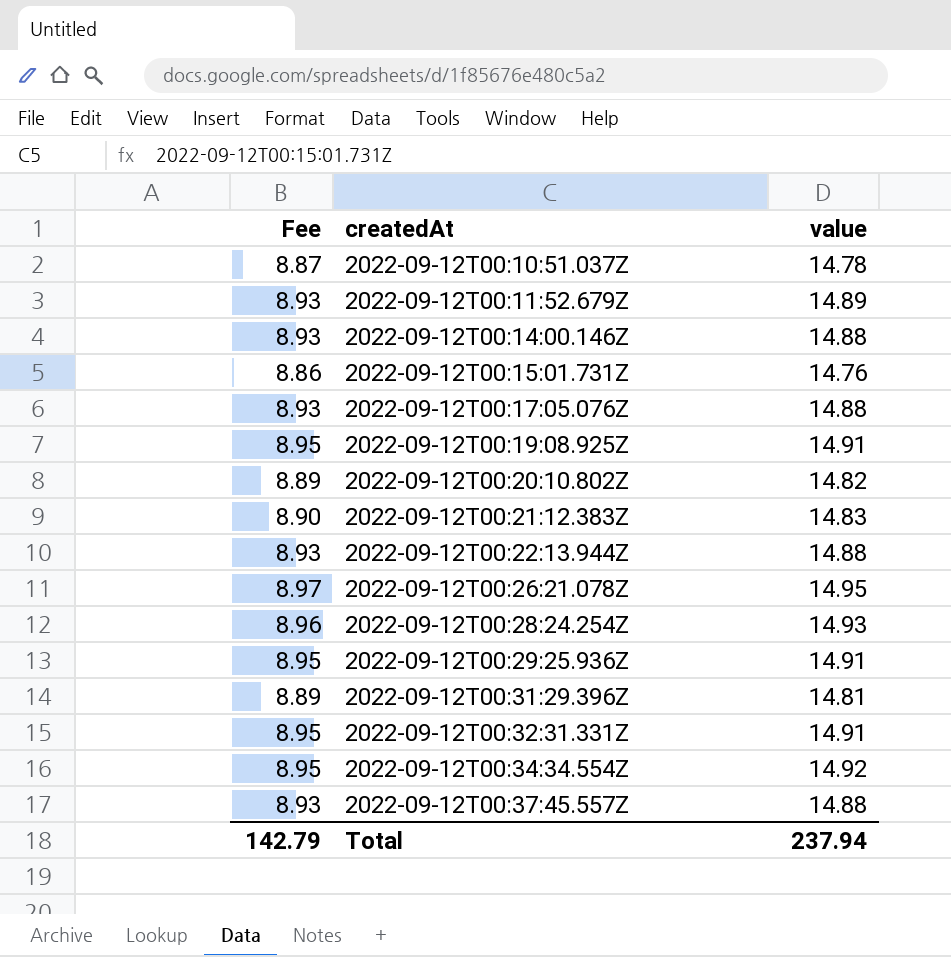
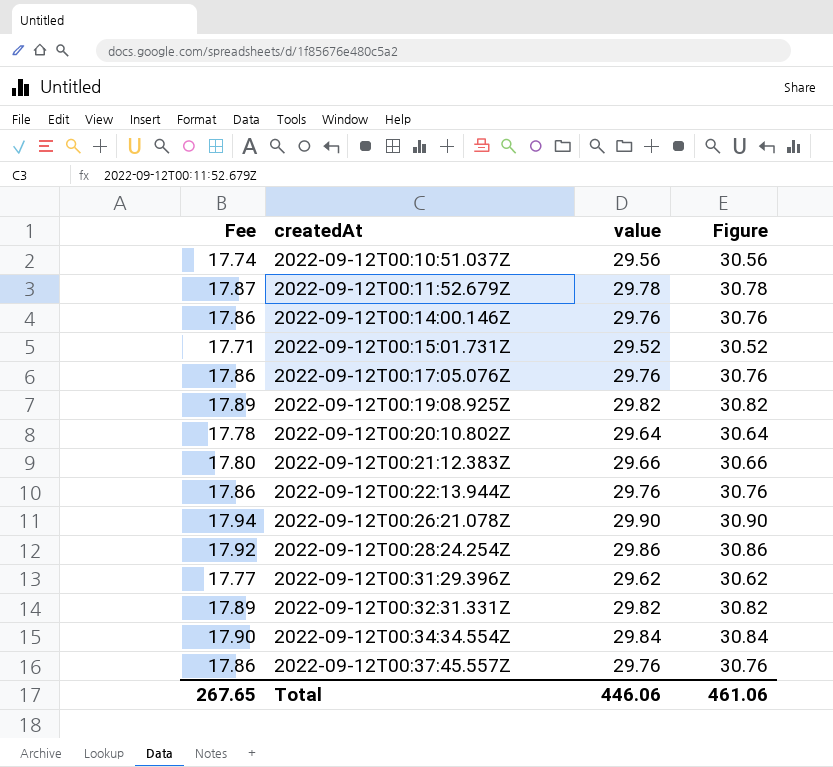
column Figure | formula: none -> [value] + 1
row 2022-09-12T00:29:25.936Z: 8.95 | 14.91 -> none
2022-09-12T00:10:51.037Z | Fee: 8.87 -> 17.74
2022-09-12T00:10:51.037Z | value: 14.78 -> 29.56
2022-09-12T00:11:52.679Z | Fee: 8.93 -> 17.87
2022-09-12T00:11:52.679Z | value: 14.89 -> 29.78
2022-09-12T00:14:00.146Z | Fee: 8.93 -> 17.86
2022-09-12T00:14:00.146Z | value: 14.88 -> 29.76
2022-09-12T00:15:01.731Z | Fee: 8.86 -> 17.71
2022-09-12T00:15:01.731Z | value: 14.76 -> 29.52
2022-09-12T00:17:05.076Z | Fee: 8.93 -> 17.86
2022-09-12T00:17:05.076Z | value: 14.88 -> 29.76
2022-09-12T00:19:08.925Z | Fee: 8.95 -> 17.89
2022-09-12T00:19:08.925Z | value: 14.91 -> 29.82
2022-09-12T00:20:10.802Z | Fee: 8.89 -> 17.78
2022-09-12T00:20:10.802Z | value: 14.82 -> 29.64
2022-09-12T00:21:12.383Z | Fee: 8.90 -> 17.80
2022-09-12T00:21:12.383Z | value: 14.83 -> 29.66
2022-09-12T00:22:13.944Z | Fee: 8.93 -> 17.86
2022-09-12T00:22:13.944Z | value: 14.88 -> 29.76
2022-09-12T00:26:21.078Z | Fee: 8.97 -> 17.94
2022-09-12T00:26:21.078Z | value: 14.95 -> 29.90
2022-09-12T00:28:24.254Z | Fee: 8.96 -> 17.92
2022-09-12T00:28:24.254Z | value: 14.93 -> 29.86
2022-09-12T00:31:29.396Z | Fee: 8.89 -> 17.77
2022-09-12T00:31:29.396Z | value: 14.81 -> 29.62
2022-09-12T00:32:31.331Z | Fee: 8.95 -> 17.89
2022-09-12T00:32:31.331Z | value: 14.91 -> 29.82
2022-09-12T00:34:34.554Z | Fee: 8.95 -> 17.90
2022-09-12T00:34:34.554Z | value: 14.92 -> 29.84
2022-09-12T00:37:45.557Z | Fee: 8.93 -> 17.86
2022-09-12T00:37:45.557Z | value: 14.88 -> 29.76
Total | Fee: 142.79 -> 267.65
Total | value: 237.94 -> 446.06

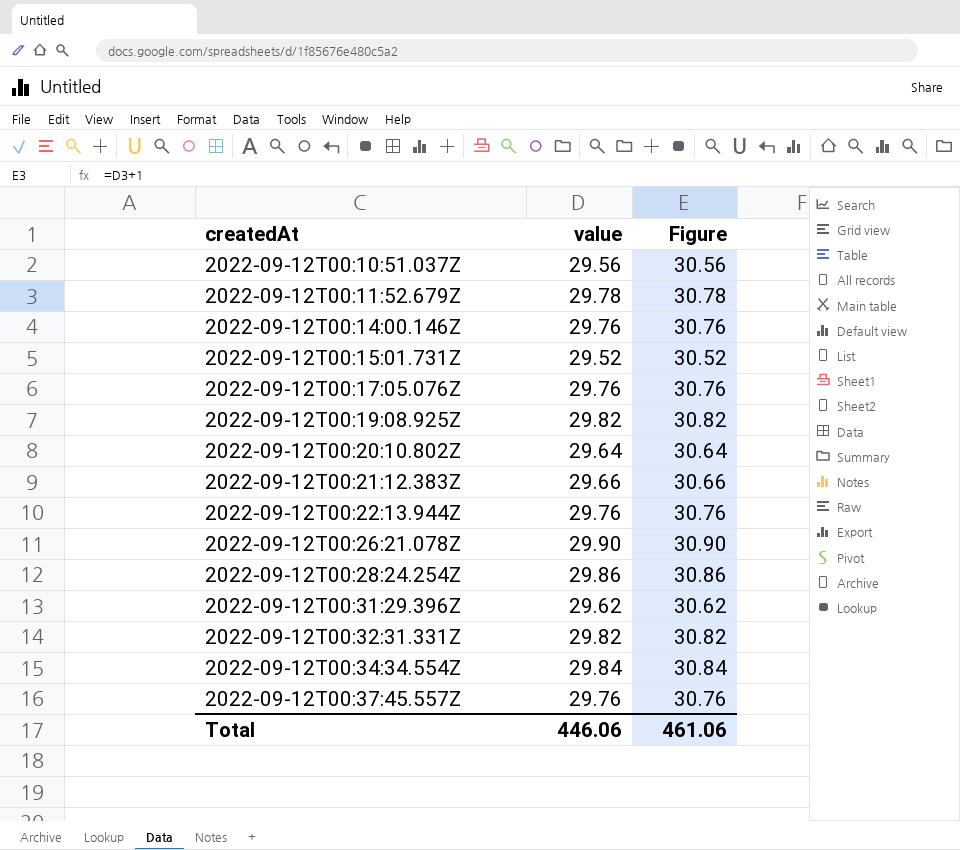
column Fee | formula: [value] * 0.6 -> none

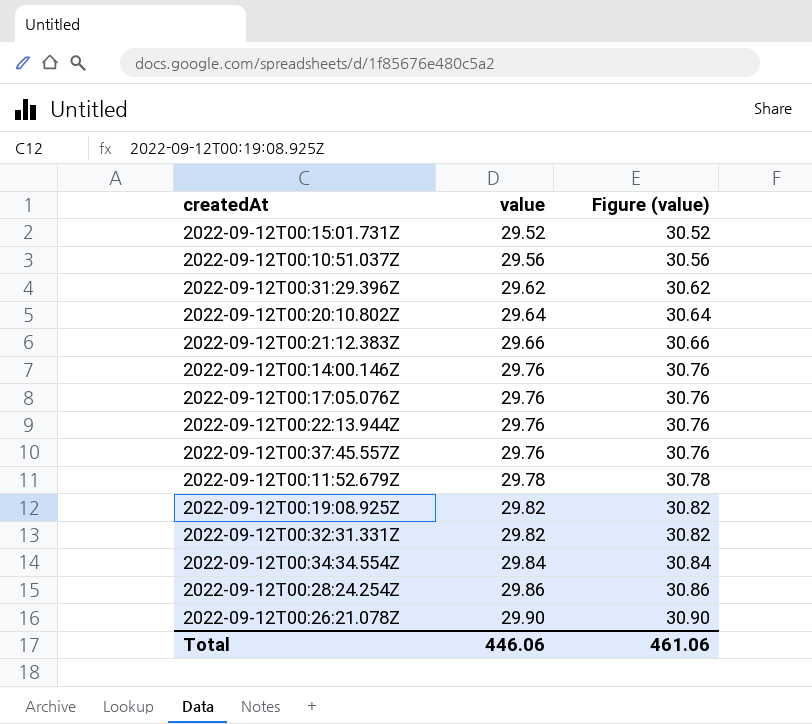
row order: createdAt ascending -> value ascending
column name: Figure -> Figure (value)

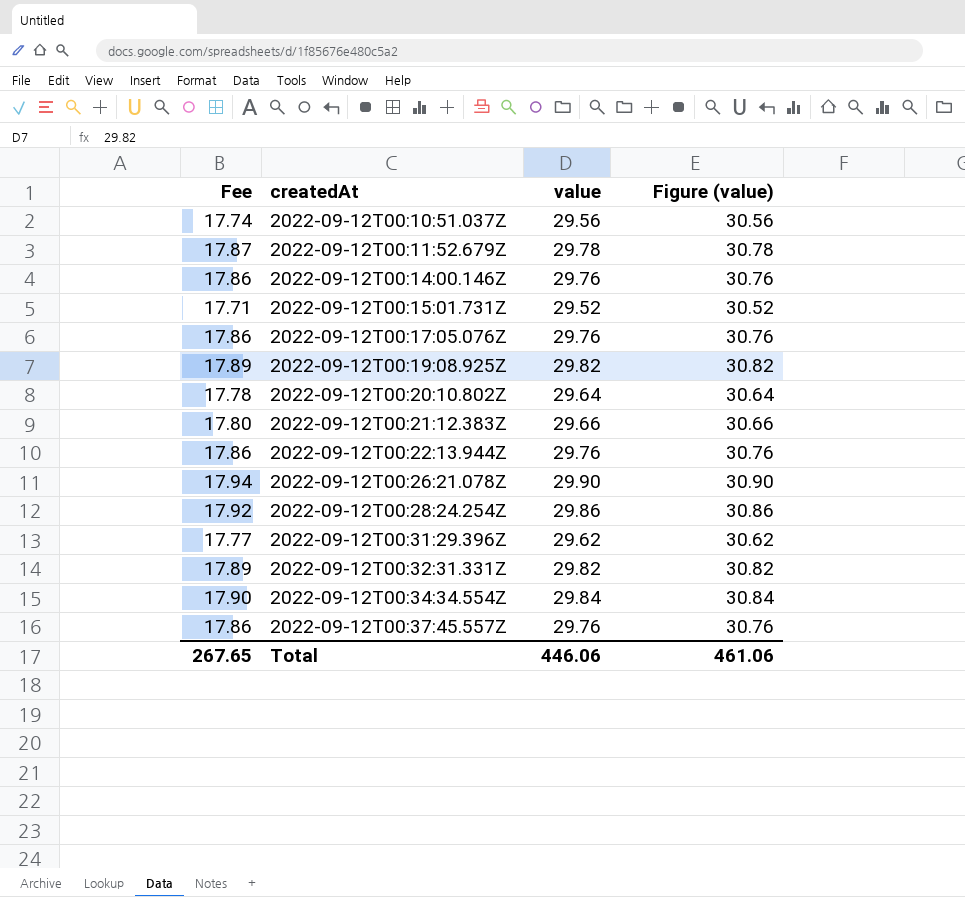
row order: value ascending -> createdAt ascending
column Fee | formula: none -> [value] * 0.6

